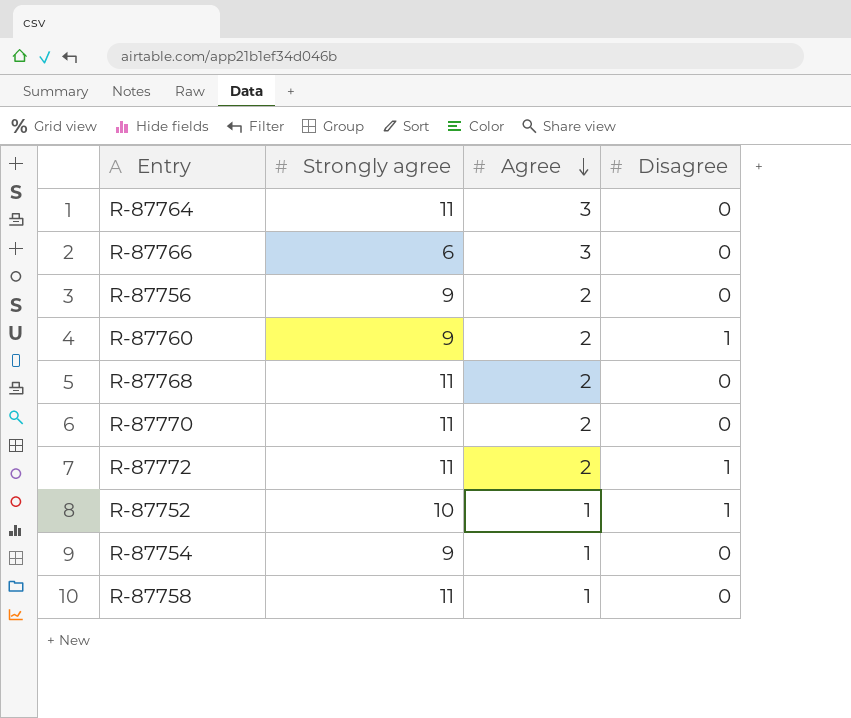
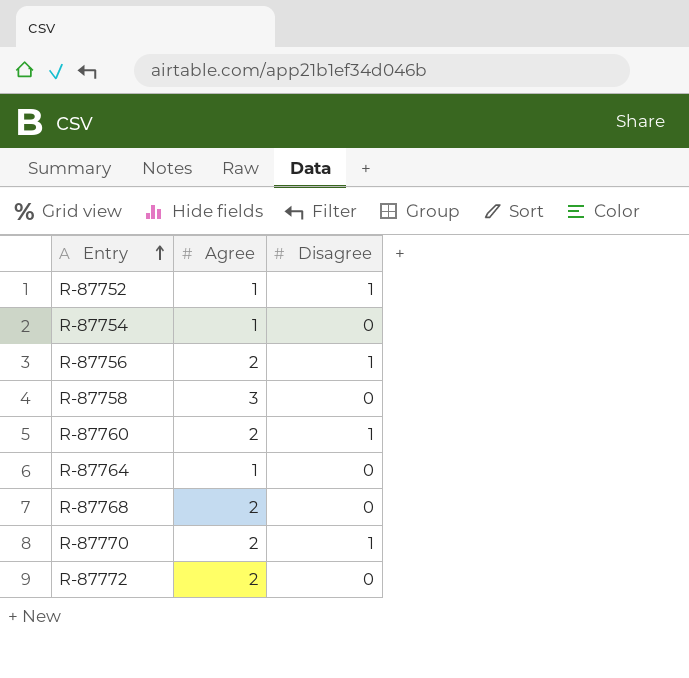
row order: Agree descending -> Entry ascending
column Strongly agree | position: 2 -> none
row R-87766: 6 | 3 | 0 -> none
R-87756 | Disagree: 0 -> 1
R-87758 | Agree: 1 -> 3
R-87764 | Agree: 3 -> 1
R-87770 | Disagree: 0 -> 1
R-87772 | Disagree: 1 -> 0

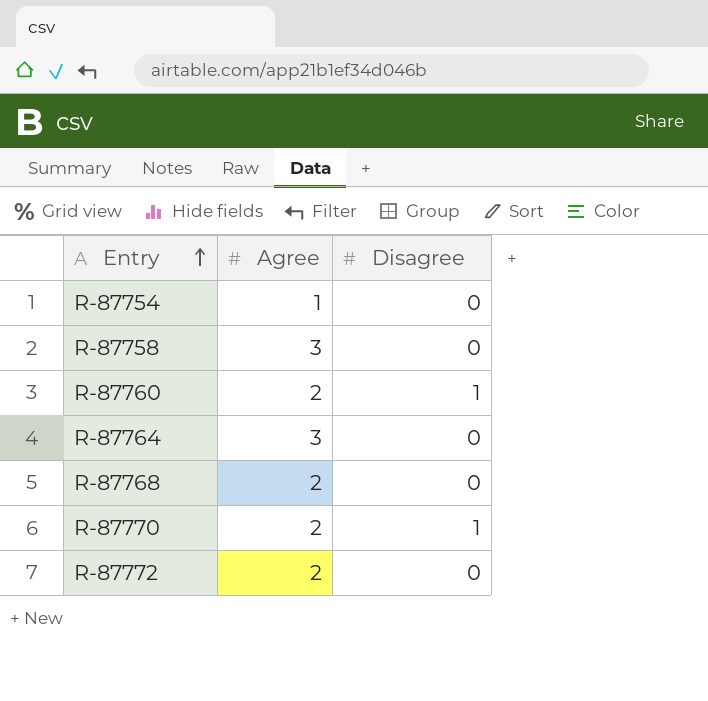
row R-87752: 1 | 1 -> none
row R-87756: 2 | 1 -> none
R-87764 | Agree: 1 -> 3

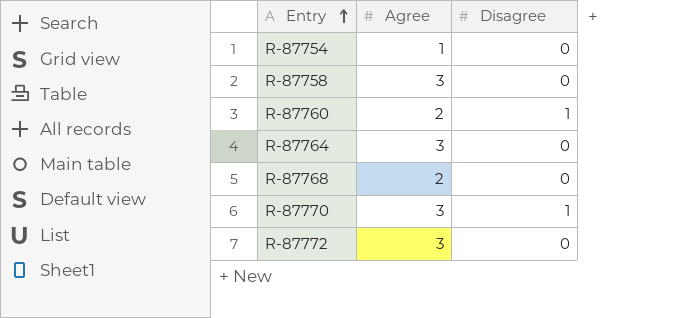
R-87770 | Agree: 2 -> 3
R-87772 | Agree: 2 -> 3

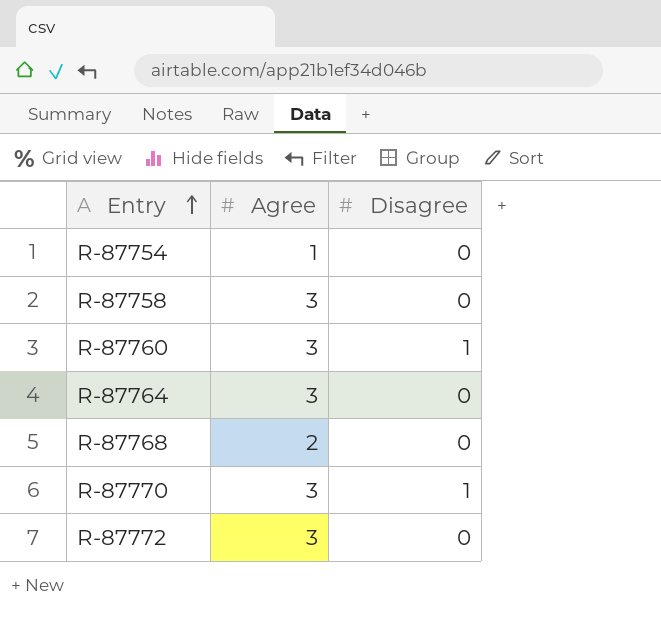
R-87760 | Agree: 2 -> 3

